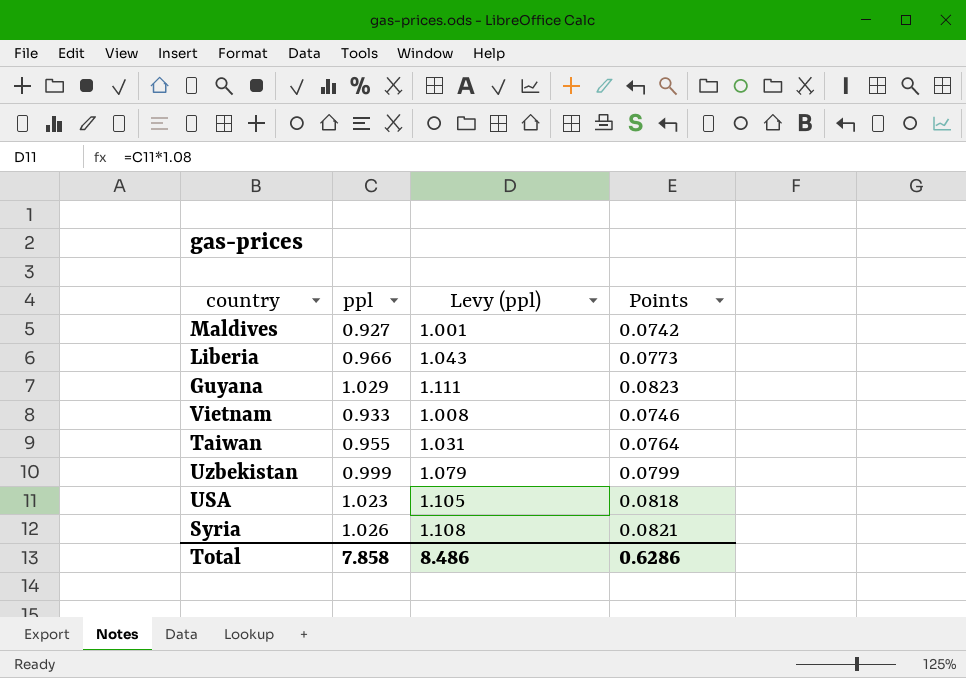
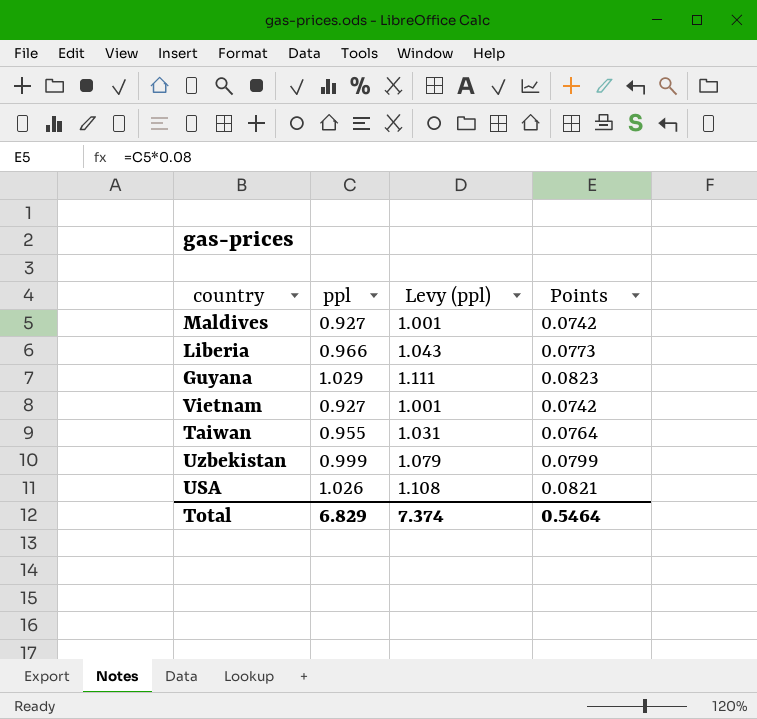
row Syria: 1.026 | 1.108 | 0.0821 -> none
Vietnam | ppl: 0.933 -> 0.927
Vietnam | Levy (ppl): 1.008 -> 1.001
Vietnam | Points: 0.0746 -> 0.0742
USA | ppl: 1.023 -> 1.026
USA | Levy (ppl): 1.105 -> 1.108
USA | Points: 0.0818 -> 0.0821
Total | ppl: 7.858 -> 6.829
Total | Levy (ppl): 8.486 -> 7.374
Total | Points: 0.6286 -> 0.5464

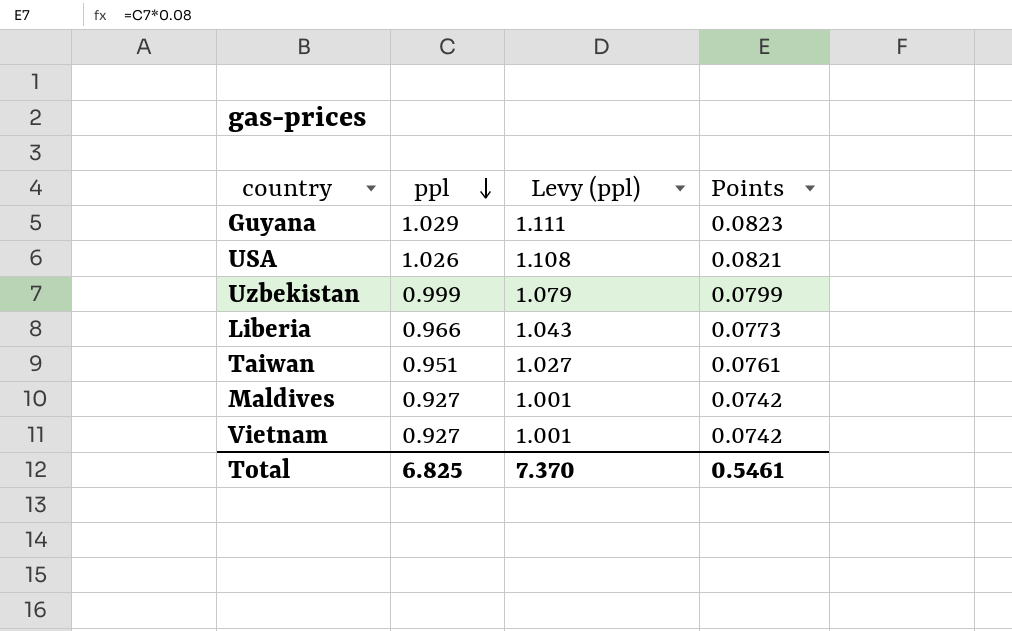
row order: none -> ppl descending
Taiwan | ppl: 0.955 -> 0.951
Taiwan | Levy (ppl): 1.031 -> 1.027
Taiwan | Points: 0.0764 -> 0.0761
Total | ppl: 6.829 -> 6.825
Total | Levy (ppl): 7.374 -> 7.370
Total | Points: 0.5464 -> 0.5461

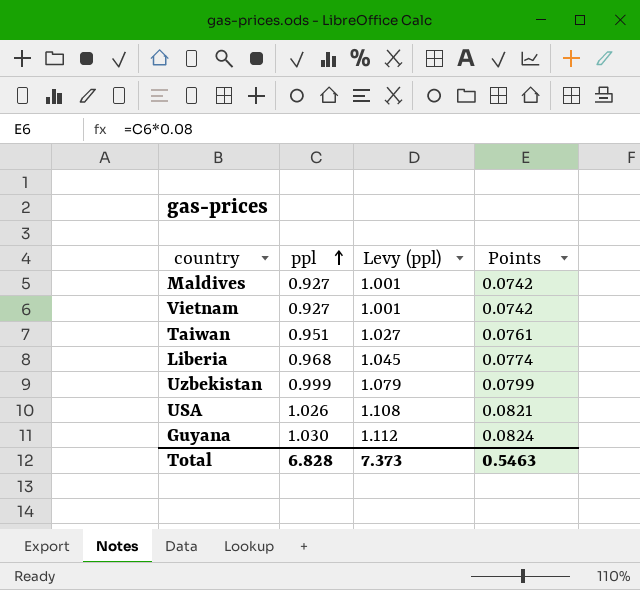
row order: ppl descending -> ppl ascending
Liberia | ppl: 0.966 -> 0.968
Liberia | Levy (ppl): 1.043 -> 1.045
Liberia | Points: 0.0773 -> 0.0774
Guyana | ppl: 1.029 -> 1.030
Guyana | Levy (ppl): 1.111 -> 1.112
Guyana | Points: 0.0823 -> 0.0824
Total | ppl: 6.825 -> 6.828
Total | Levy (ppl): 7.370 -> 7.373
Total | Points: 0.5461 -> 0.5463

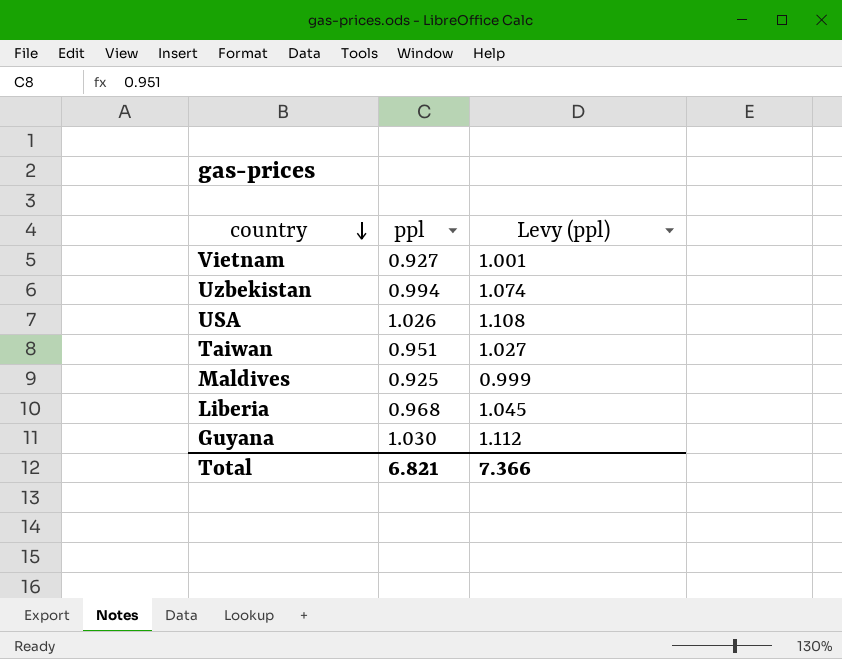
row order: ppl ascending -> country descending
column Points | formula: [ppl] * 0.08 -> none
Uzbekistan | ppl: 0.999 -> 0.994
Uzbekistan | Levy (ppl): 1.079 -> 1.074
Maldives | ppl: 0.927 -> 0.925
Maldives | Levy (ppl): 1.001 -> 0.999
Total | ppl: 6.828 -> 6.821
Total | Levy (ppl): 7.373 -> 7.366

